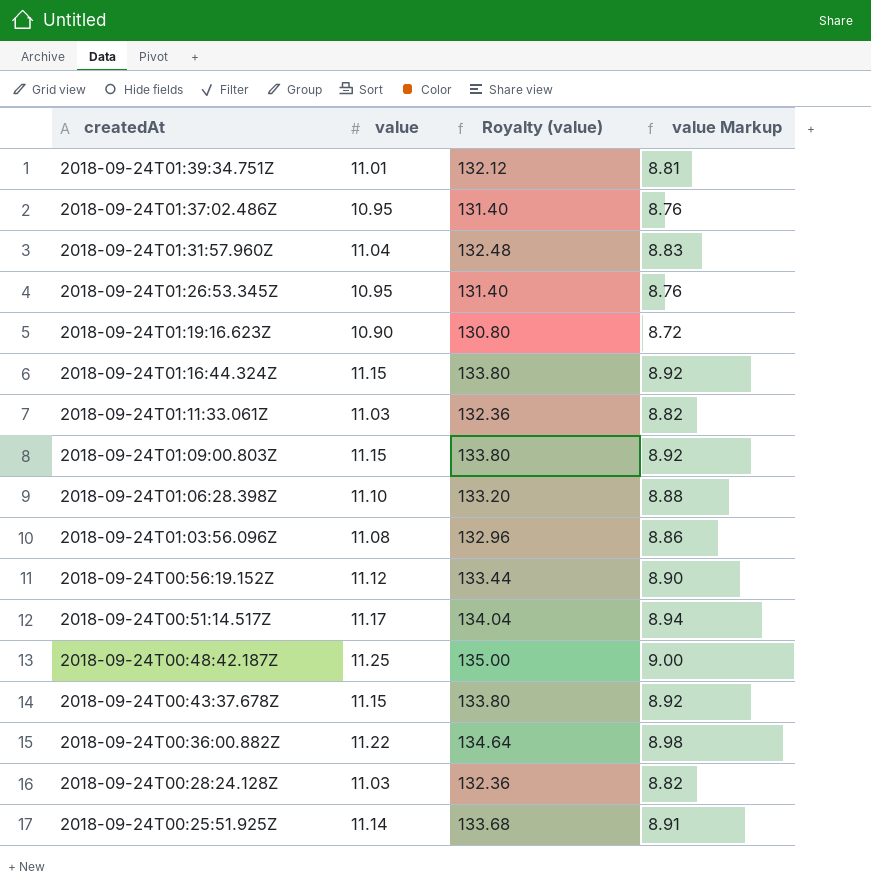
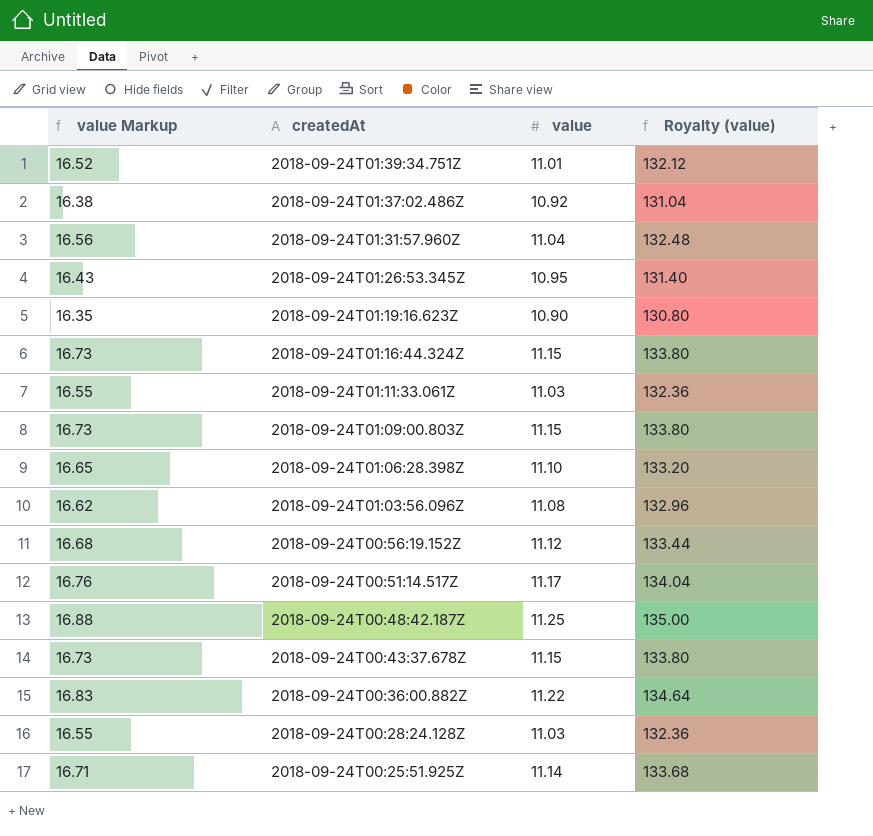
column value Markup | formula: [value] * 0.8 -> [value] * 1.5
column value Markup | position: 4 -> 1
2018-09-24T01:37:02.486Z | value: 10.95 -> 10.92
2018-09-24T01:37:02.486Z | Royalty (value): 131.40 -> 131.04

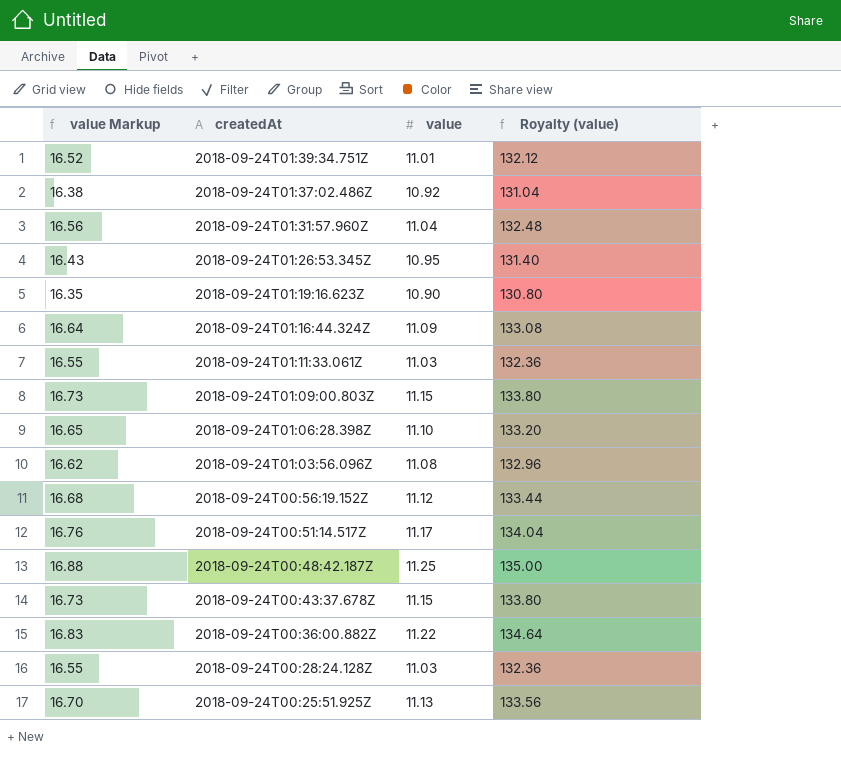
2018-09-24T01:16:44.324Z | value Markup: 16.73 -> 16.64
2018-09-24T01:16:44.324Z | value: 11.15 -> 11.09
2018-09-24T01:16:44.324Z | Royalty (value): 133.80 -> 133.08
2018-09-24T00:25:51.925Z | value Markup: 16.71 -> 16.70
2018-09-24T00:25:51.925Z | value: 11.14 -> 11.13
2018-09-24T00:25:51.925Z | Royalty (value): 133.68 -> 133.56

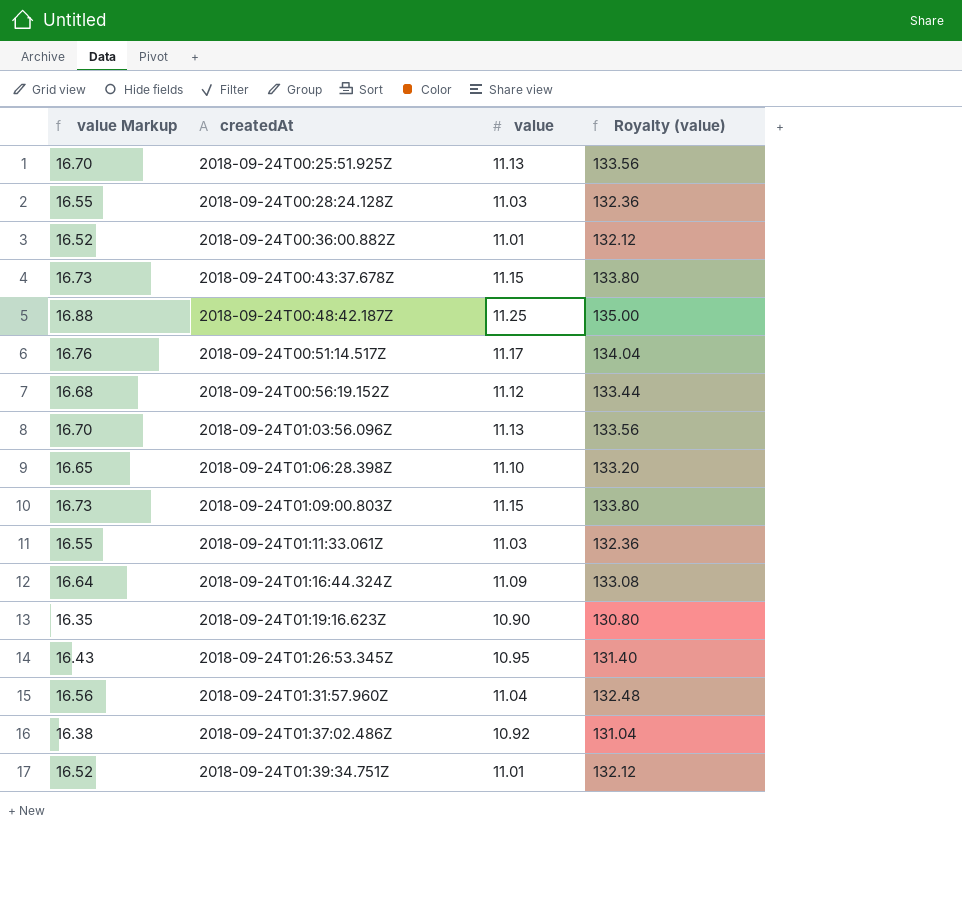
row order: createdAt descending -> createdAt ascending
2018-09-24T00:36:00.882Z | value Markup: 16.83 -> 16.52
2018-09-24T00:36:00.882Z | value: 11.22 -> 11.01
2018-09-24T00:36:00.882Z | Royalty (value): 134.64 -> 132.12
2018-09-24T01:03:56.096Z | value Markup: 16.62 -> 16.70
2018-09-24T01:03:56.096Z | value: 11.08 -> 11.13
2018-09-24T01:03:56.096Z | Royalty (value): 132.96 -> 133.56

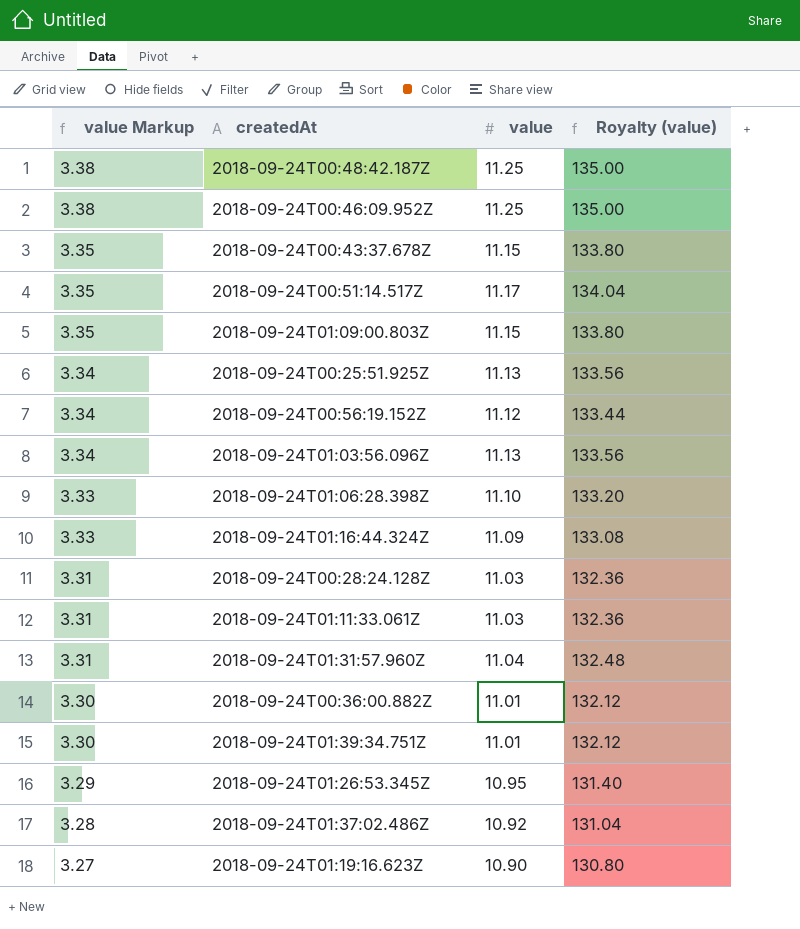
row order: createdAt ascending -> value Markup descending
column value Markup | formula: [value] * 1.5 -> [value] * 0.3
row 2018-09-24T00:46:09.952Z: none -> 3.38 | 11.25 | 135.00

